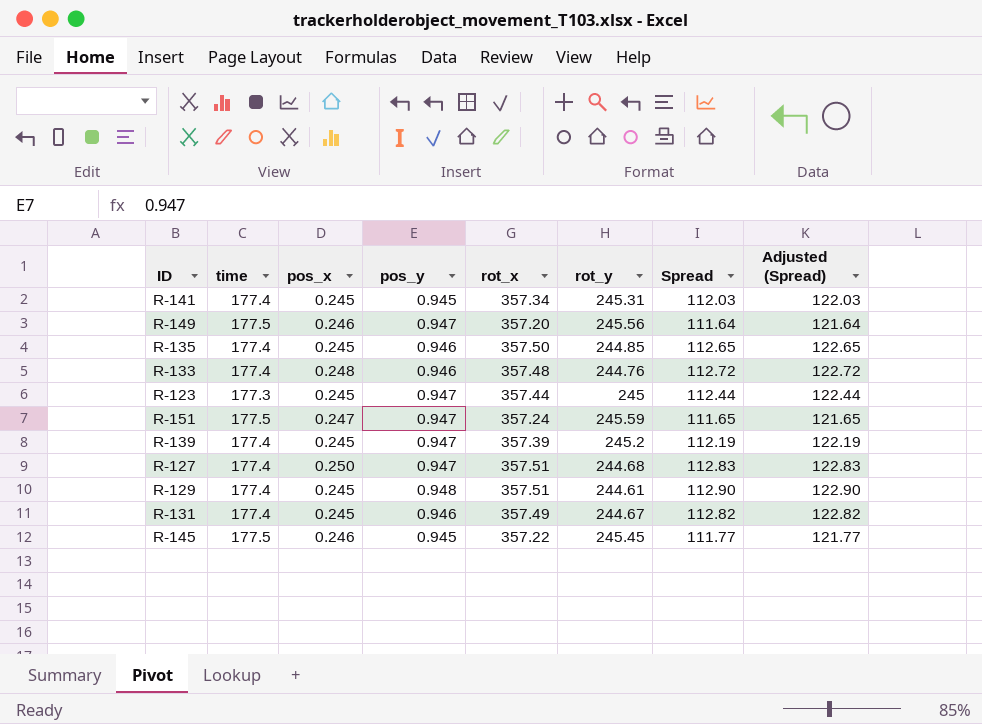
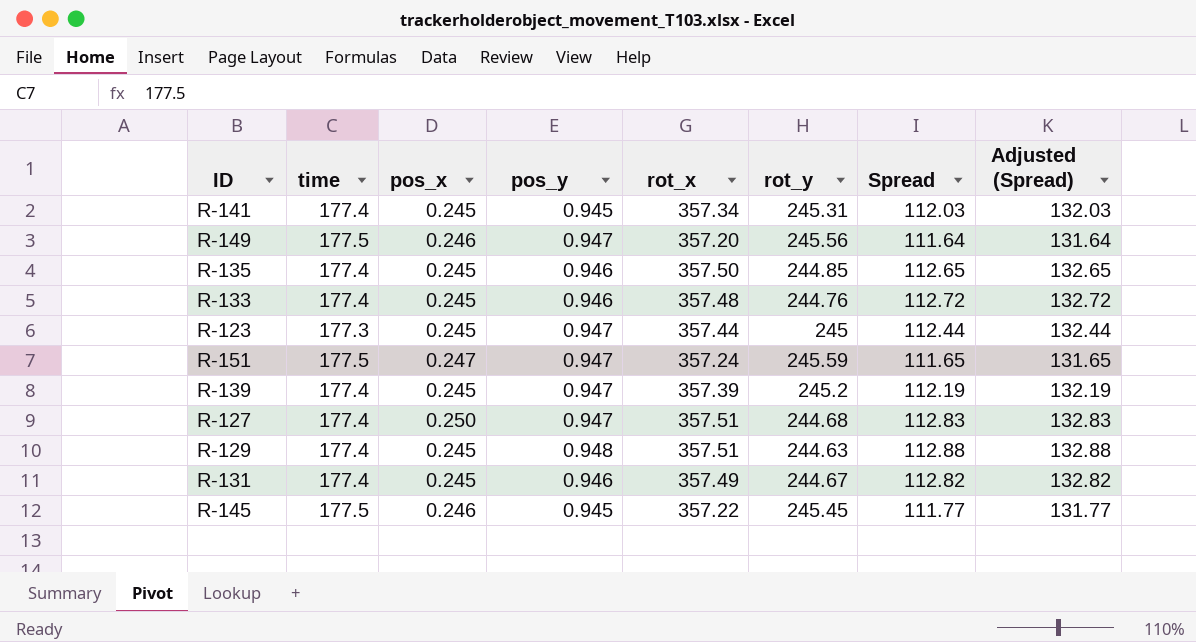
column Adjusted (Spread) | formula: [Spread] + 10 -> [Spread] + 20
R-133 | pos_x: 0.248 -> 0.245
R-129 | rot_y: 244.61 -> 244.63
R-129 | Spread: 112.90 -> 112.88

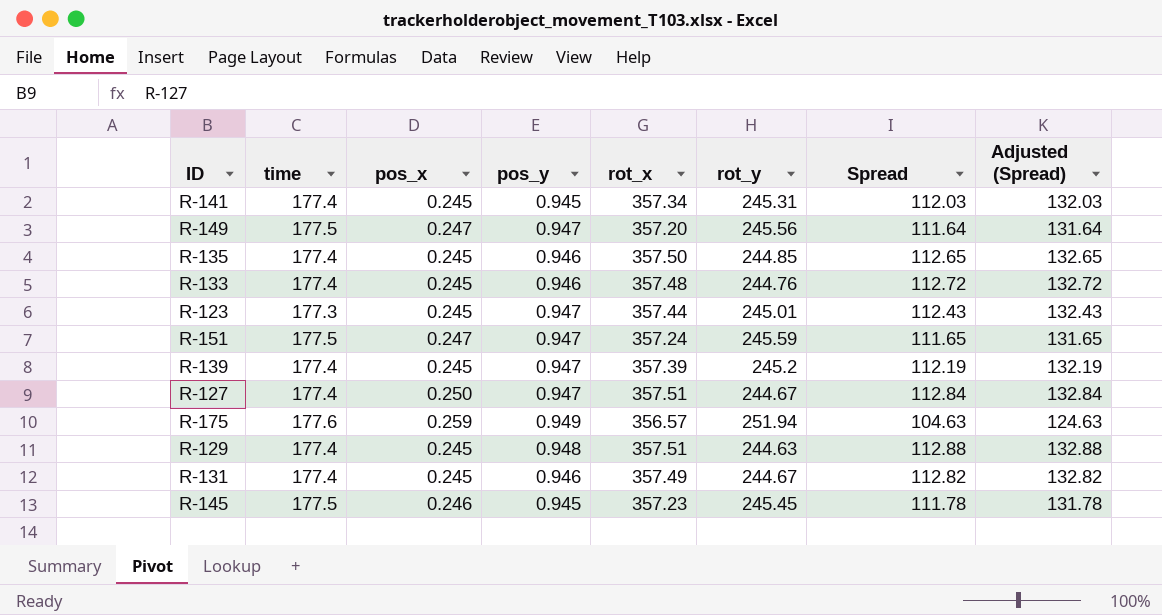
R-149 | pos_x: 0.246 -> 0.247
R-123 | rot_y: 245 -> 245.01
R-123 | Spread: 112.44 -> 112.43
R-123 | Adjusted (Spread): 132.44 -> 132.43
R-127 | rot_y: 244.68 -> 244.67
R-127 | Spread: 112.83 -> 112.84
R-127 | Adjusted (Spread): 132.83 -> 132.84
row R-175: none -> 177.6 | 0.259 | 0.949 | 356.57 | 251.94 | 104.63 | 124.63
R-145 | rot_x: 357.22 -> 357.23
R-145 | Spread: 111.77 -> 111.78
R-145 | Adjusted (Spread): 131.77 -> 131.78

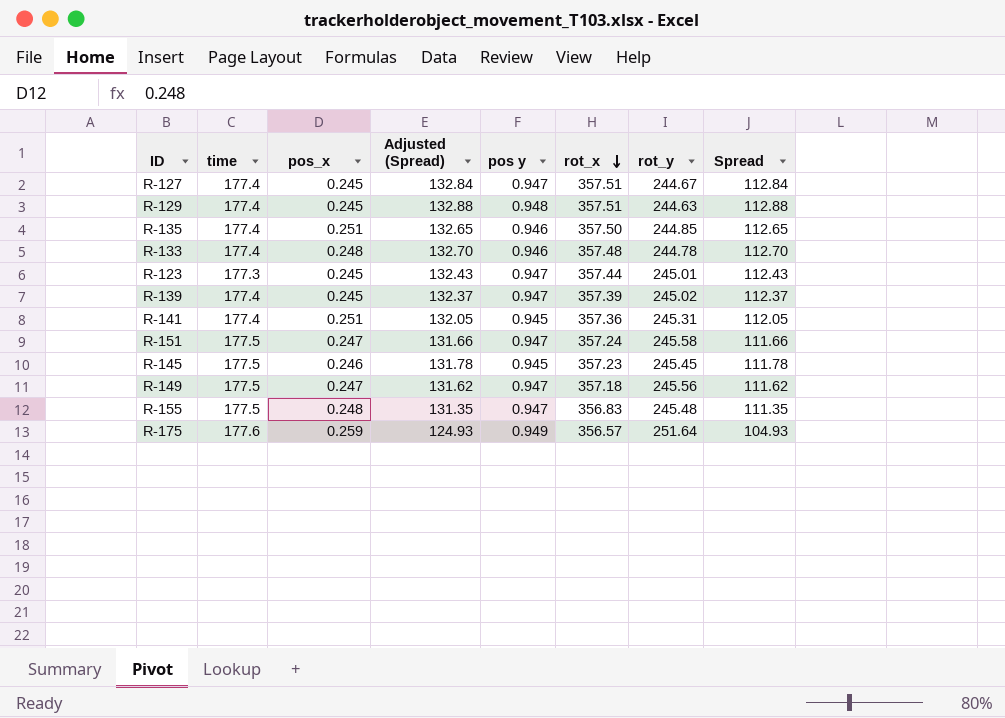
row order: none -> rot_x descending
column Adjusted (Spread) | position: 8 -> 4
column name: pos_y -> pos y
row R-131: 177.4 | 0.245 | 0.946 | 357.49 | 244.67 | 112.82 | 132.82 -> none
R-127 | pos_x: 0.250 -> 0.245
R-135 | pos_x: 0.245 -> 0.251
R-133 | pos_x: 0.245 -> 0.248
R-133 | Adjusted (Spread): 132.72 -> 132.70
R-133 | rot_y: 244.76 -> 244.78
R-133 | Spread: 112.72 -> 112.70
R-139 | Adjusted (Spread): 132.19 -> 132.37
R-139 | rot_y: 245.2 -> 245.02
R-139 | Spread: 112.19 -> 112.37
R-141 | pos_x: 0.245 -> 0.251
R-141 | Adjusted (Spread): 132.03 -> 132.05
R-141 | rot_x: 357.34 -> 357.36
R-141 | Spread: 112.03 -> 112.05
R-151 | Adjusted (Spread): 131.65 -> 131.66
R-151 | rot_y: 245.59 -> 245.58
R-151 | Spread: 111.65 -> 111.66
R-149 | Adjusted (Spread): 131.64 -> 131.62
R-149 | rot_x: 357.20 -> 357.18
R-149 | Spread: 111.64 -> 111.62
row R-155: none -> 177.5 | 0.248 | 131.35 | 0.947 | 356.83 | 245.48 | 111.35
R-175 | Adjusted (Spread): 124.63 -> 124.93
R-175 | rot_y: 251.94 -> 251.64
R-175 | Spread: 104.63 -> 104.93

